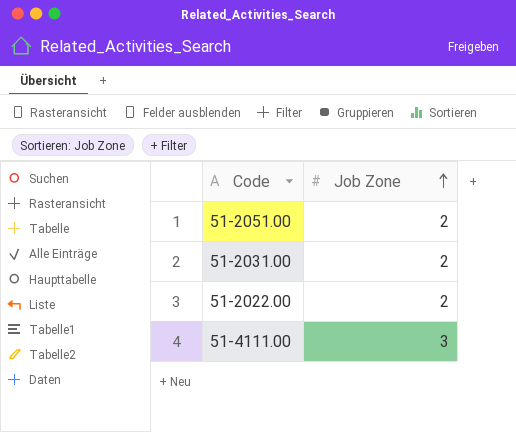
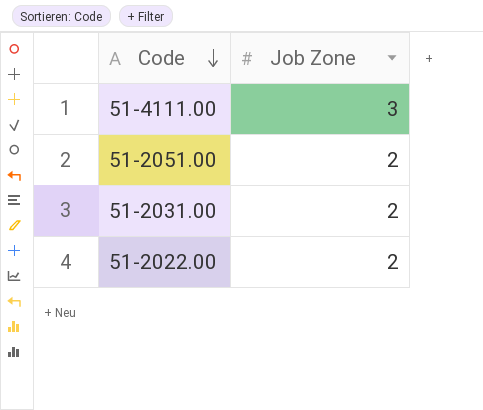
row order: Job Zone ascending -> Code descending

